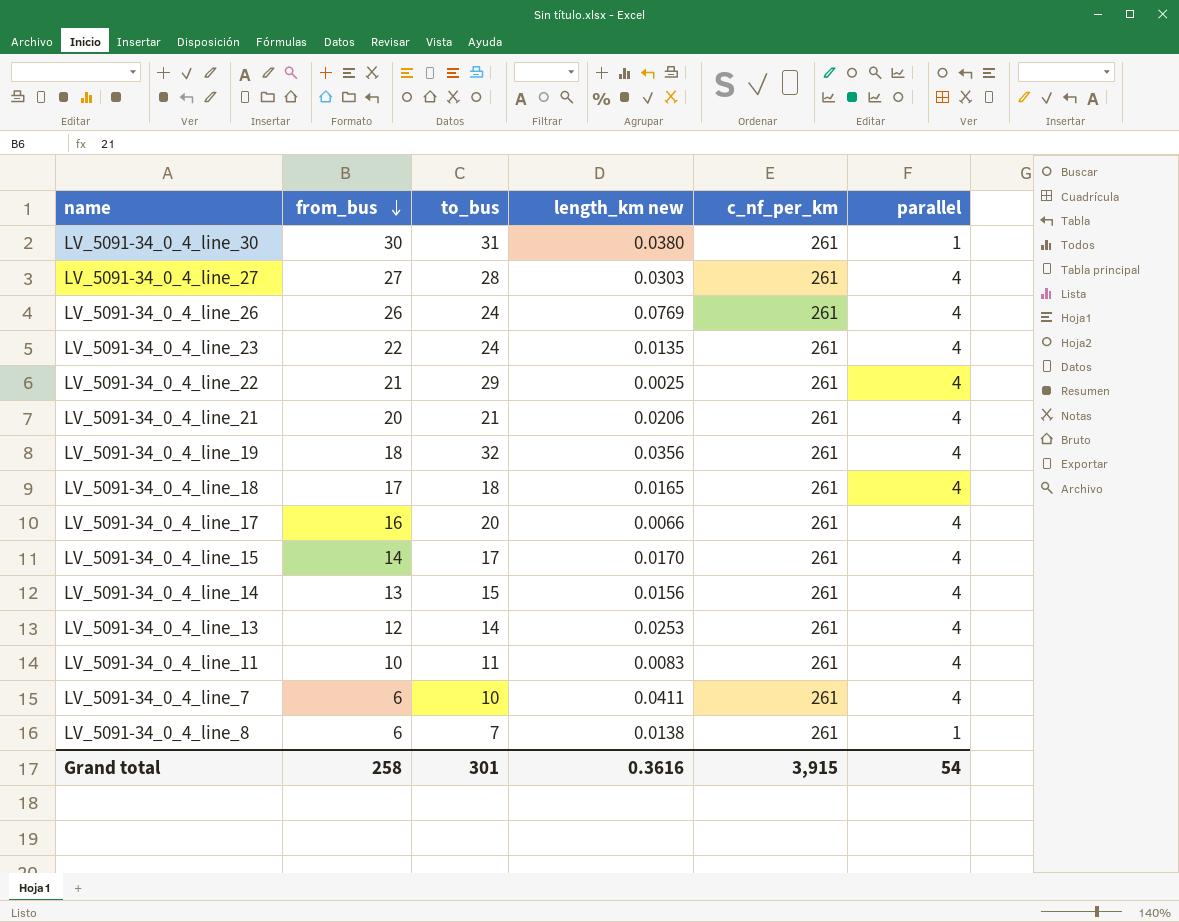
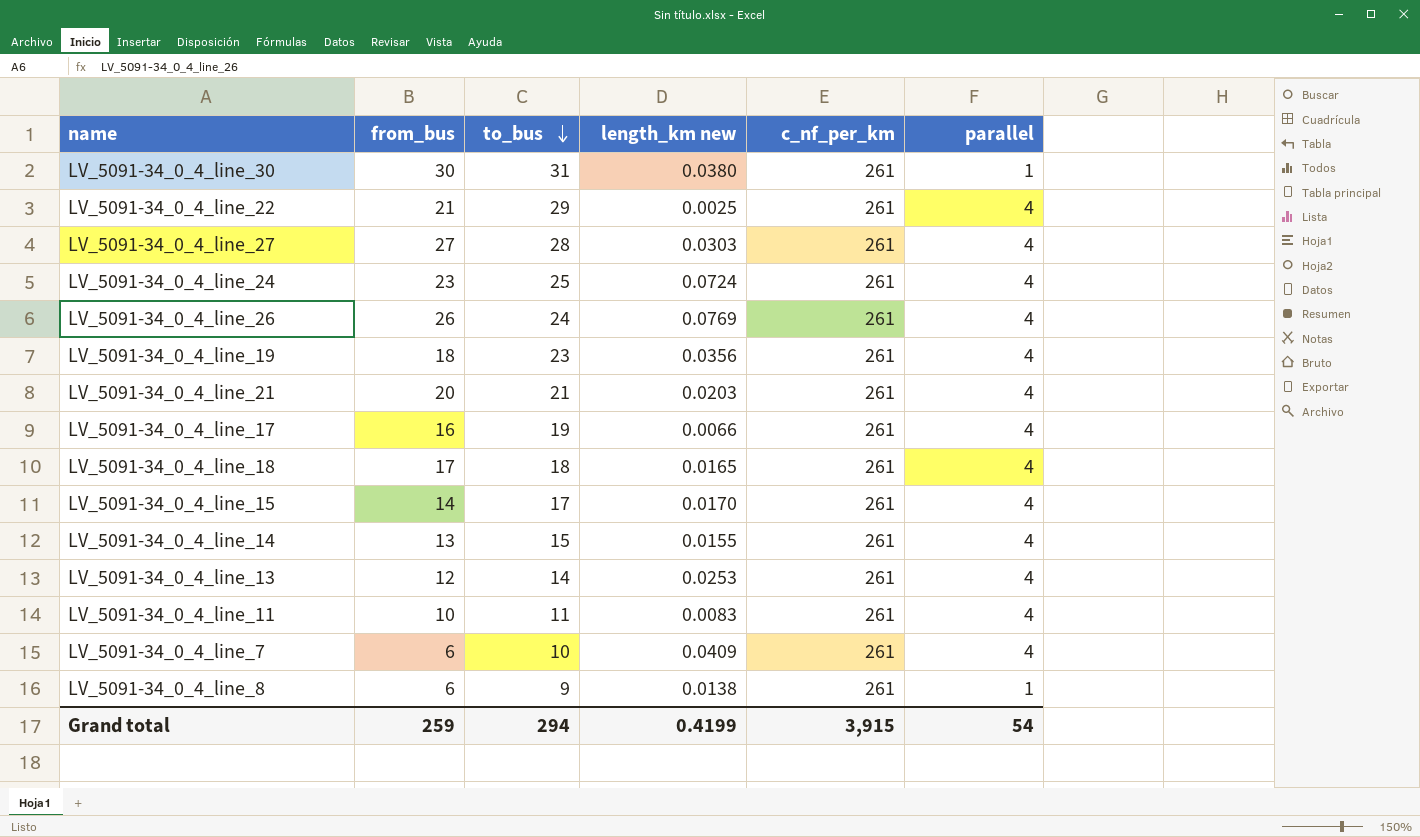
row order: from_bus descending -> to_bus descending
row LV_5091-34_0_4_line_23: 22 | 24 | 0.0135 | 261 | 4 -> none
row LV_5091-34_0_4_line_24: none -> 23 | 25 | 0.0724 | 261 | 4
LV_5091-34_0_4_line_19 | to_bus: 32 -> 23
LV_5091-34_0_4_line_21 | length_km new: 0.0206 -> 0.0203
LV_5091-34_0_4_line_17 | to_bus: 20 -> 19
LV_5091-34_0_4_line_14 | length_km new: 0.0156 -> 0.0155
LV_5091-34_0_4_line_7 | length_km new: 0.0411 -> 0.0409
LV_5091-34_0_4_line_8 | to_bus: 7 -> 9
Grand total | from_bus: 258 -> 259
Grand total | to_bus: 301 -> 294
Grand total | length_km new: 0.3616 -> 0.4199

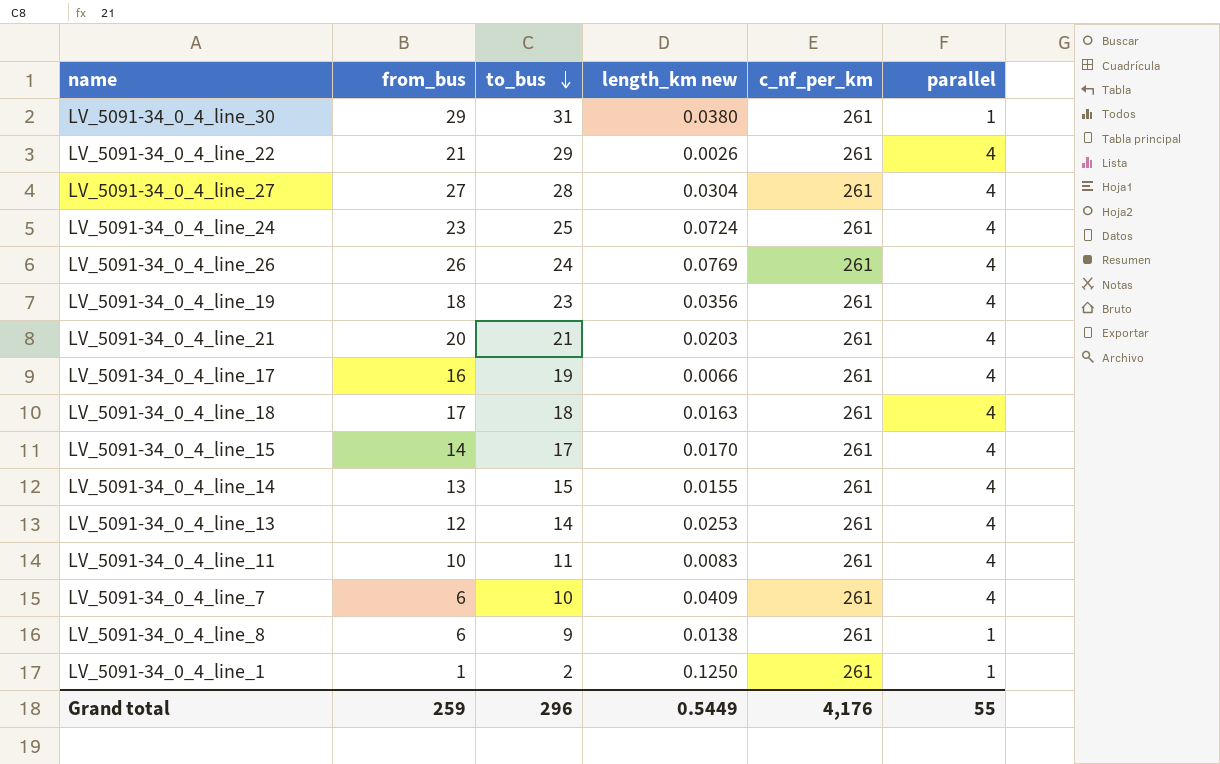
LV_5091-34_0_4_line_30 | from_bus: 30 -> 29
LV_5091-34_0_4_line_22 | length_km new: 0.0025 -> 0.0026
LV_5091-34_0_4_line_27 | length_km new: 0.0303 -> 0.0304
LV_5091-34_0_4_line_18 | length_km new: 0.0165 -> 0.0163
row LV_5091-34_0_4_line_1: none -> 1 | 2 | 0.1250 | 261 | 1
Grand total | to_bus: 294 -> 296
Grand total | length_km new: 0.4199 -> 0.5449
Grand total | c_nf_per_km: 3,915 -> 4,176
Grand total | parallel: 54 -> 55

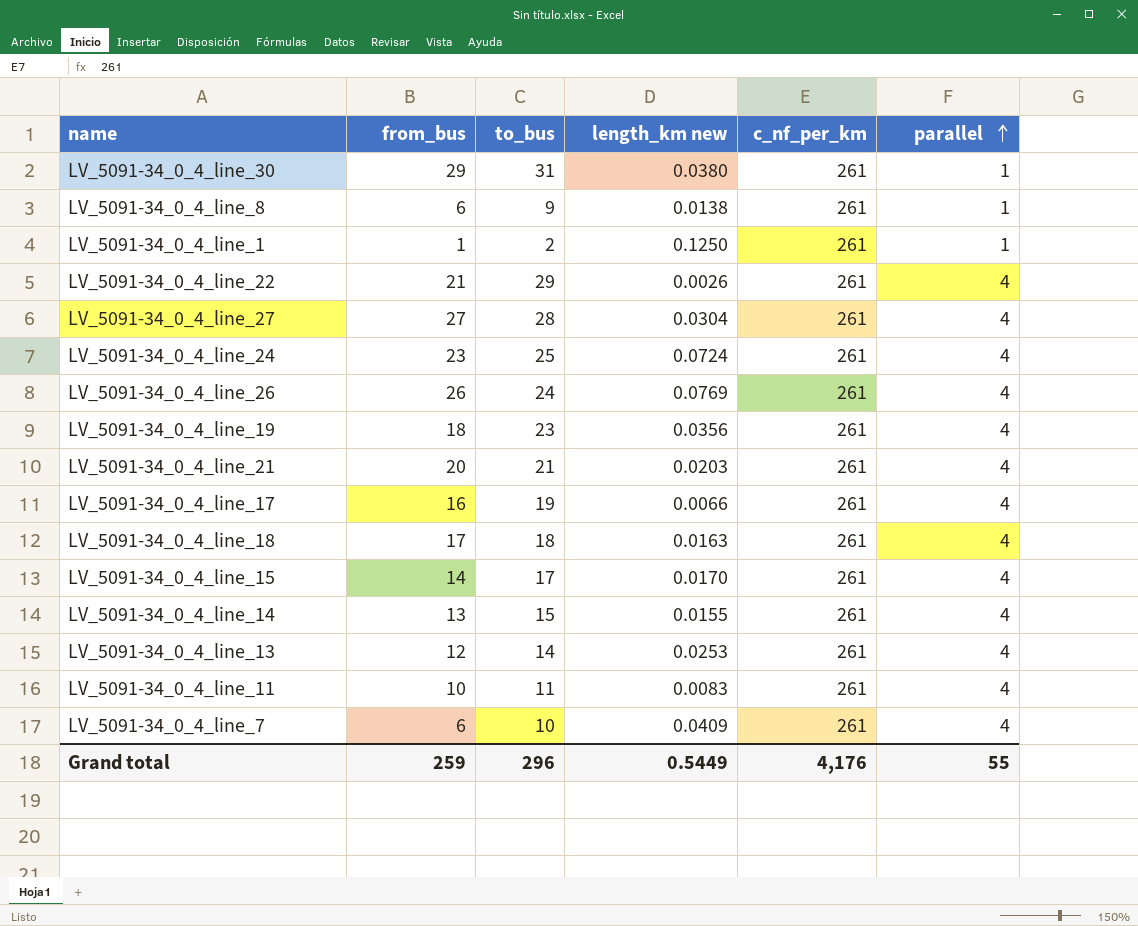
row order: to_bus descending -> parallel ascending

